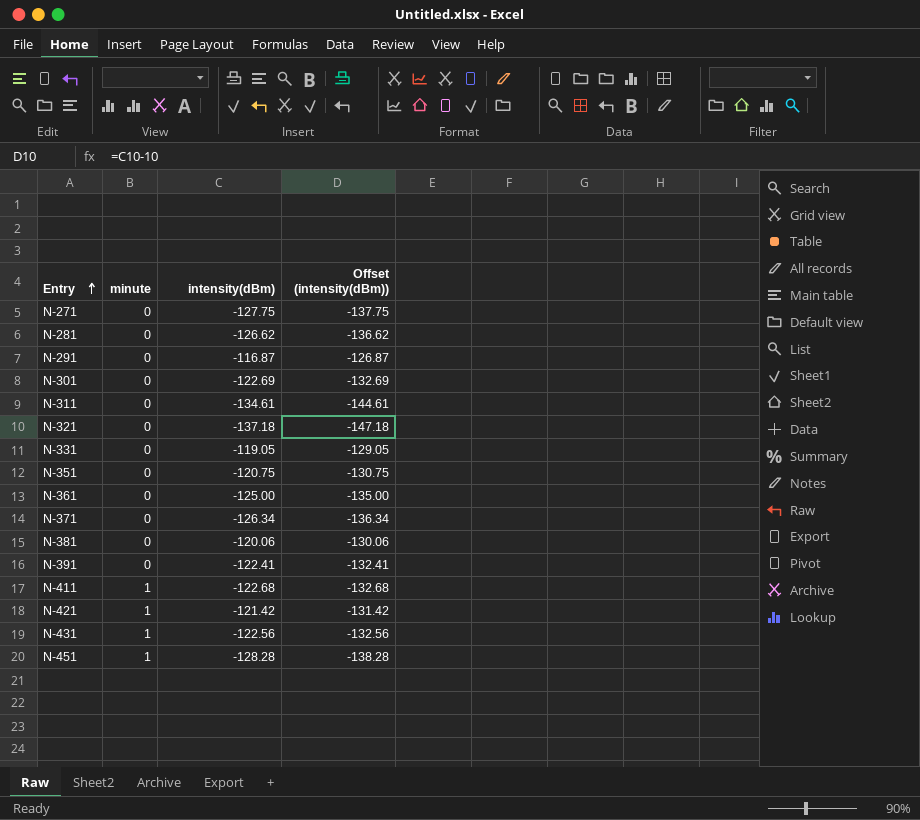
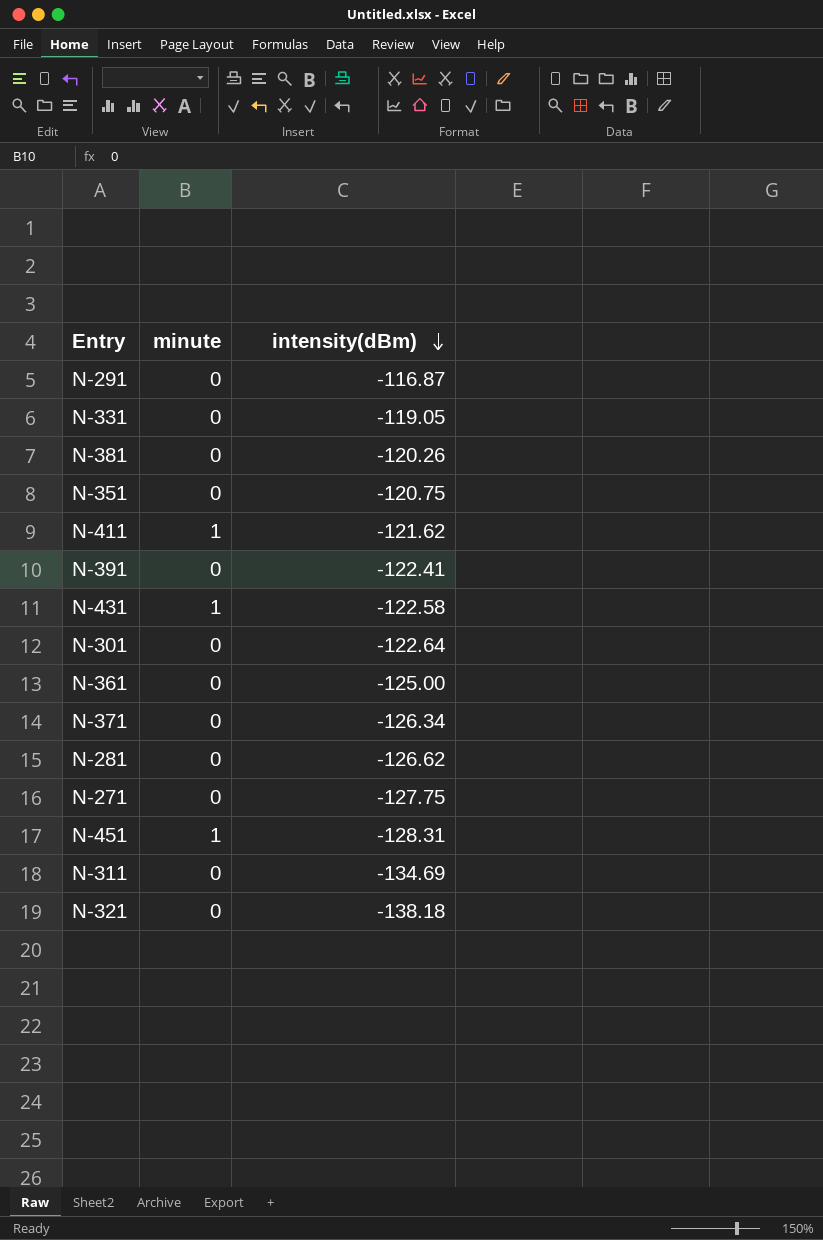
row order: Entry ascending -> intensity(dBm) descending
column Offset (intensity(dBm)) | formula: [intensity(dBm)] - 10 -> none
row N-421: 1 | -121.42 | -131.42 -> none
N-381 | intensity(dBm): -120.06 -> -120.26
N-411 | intensity(dBm): -122.68 -> -121.62
N-431 | intensity(dBm): -122.56 -> -122.58
N-301 | intensity(dBm): -122.69 -> -122.64
N-451 | intensity(dBm): -128.28 -> -128.31
N-311 | intensity(dBm): -134.61 -> -134.69
N-321 | intensity(dBm): -137.18 -> -138.18

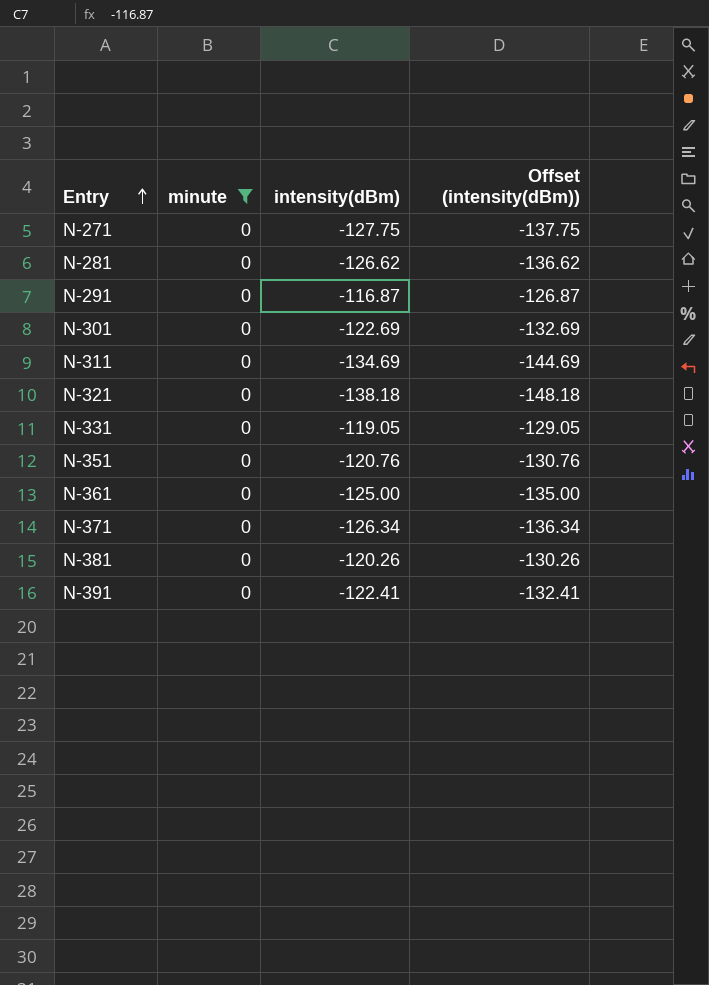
filter: none -> minute = 0
row order: intensity(dBm) descending -> Entry ascending
column Offset (intensity(dBm)) | formula: none -> [intensity(dBm)] - 10
N-301 | intensity(dBm): -122.64 -> -122.69
N-351 | intensity(dBm): -120.75 -> -120.76

